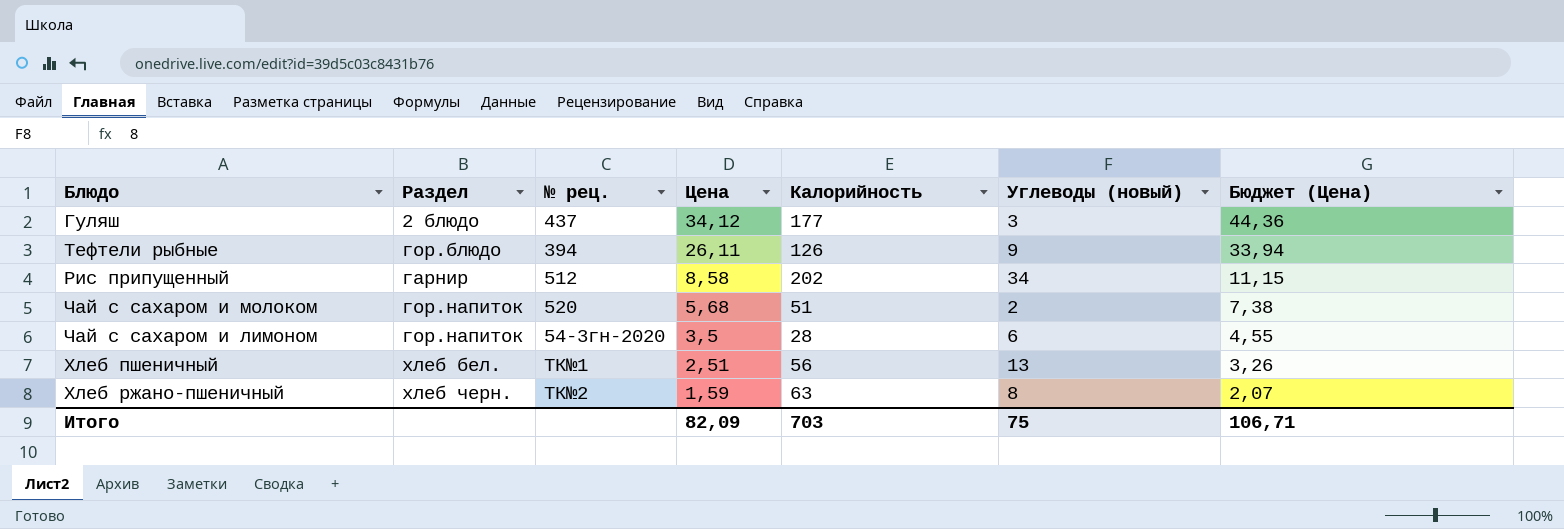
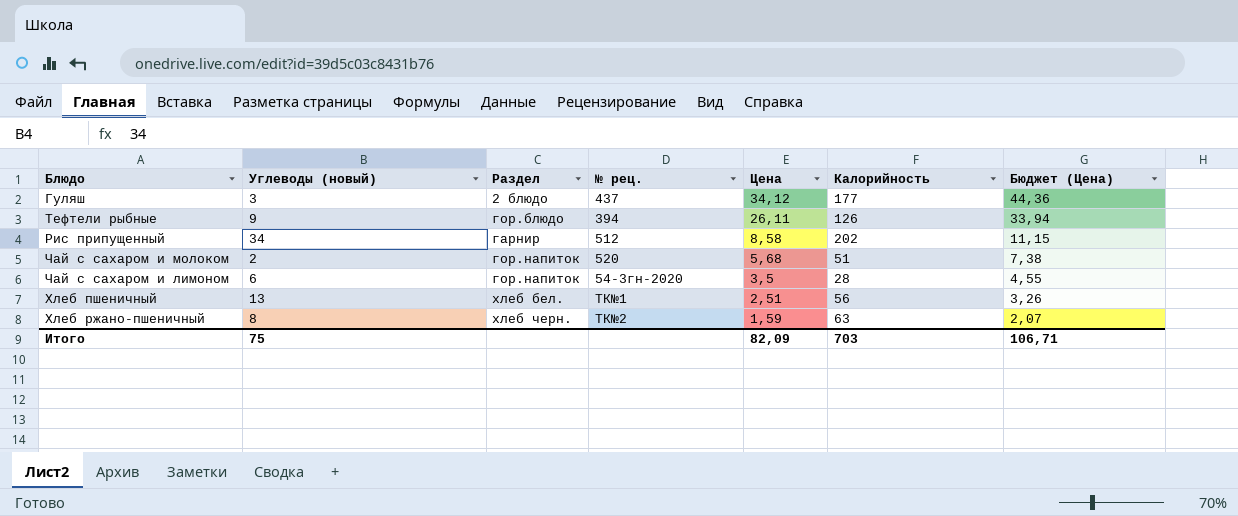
column Углеводы (новый) | position: 6 -> 2

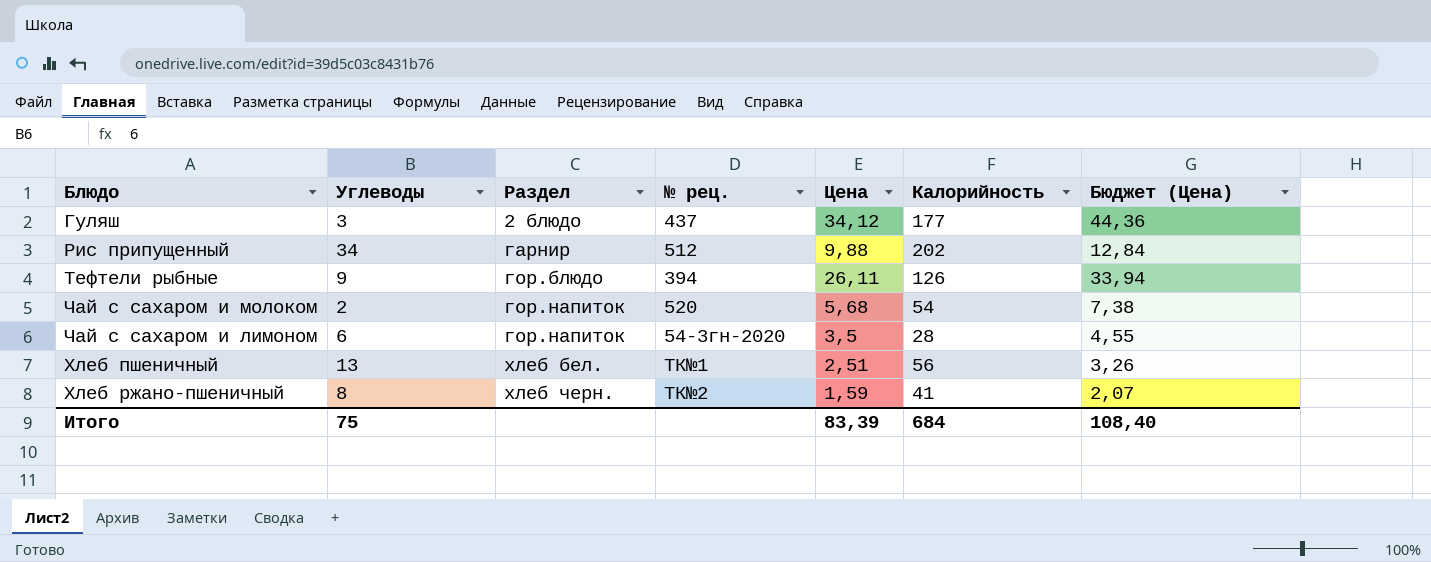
row order: Цена descending -> Раздел ascending
column name: Углеводы (новый) -> Углеводы
Рис припущенный | Цена: 8,58 -> 9,88
Рис припущенный | Бюджет (Цена): 11,15 -> 12,84
Чай с сахаром и молоком | Калорийность: 51 -> 54
Хлеб ржано-пшеничный | Калорийность: 63 -> 41
Итого | Цена: 82,09 -> 83,39
Итого | Калорийность: 703 -> 684
Итого | Бюджет (Цена): 106,71 -> 108,40

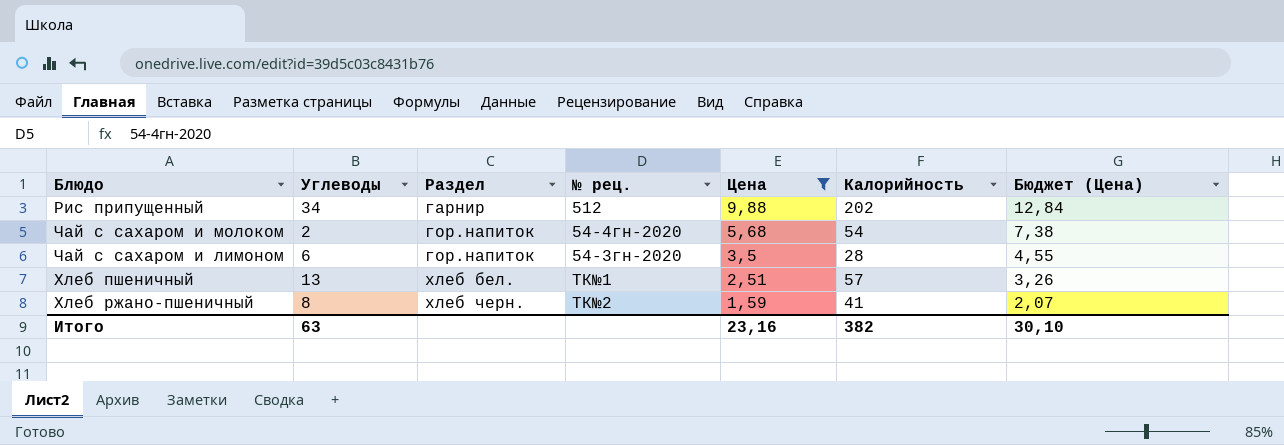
filter: none -> Цена <= 9,88
Чай с сахаром и молоком | № рец.: 520 -> 54-4гн-2020
Хлеб пшеничный | Калорийность: 56 -> 57
Итого | Углеводы: 75 -> 63
Итого | Цена: 83,39 -> 23,16
Итого | Калорийность: 684 -> 382
Итого | Бюджет (Цена): 108,40 -> 30,10

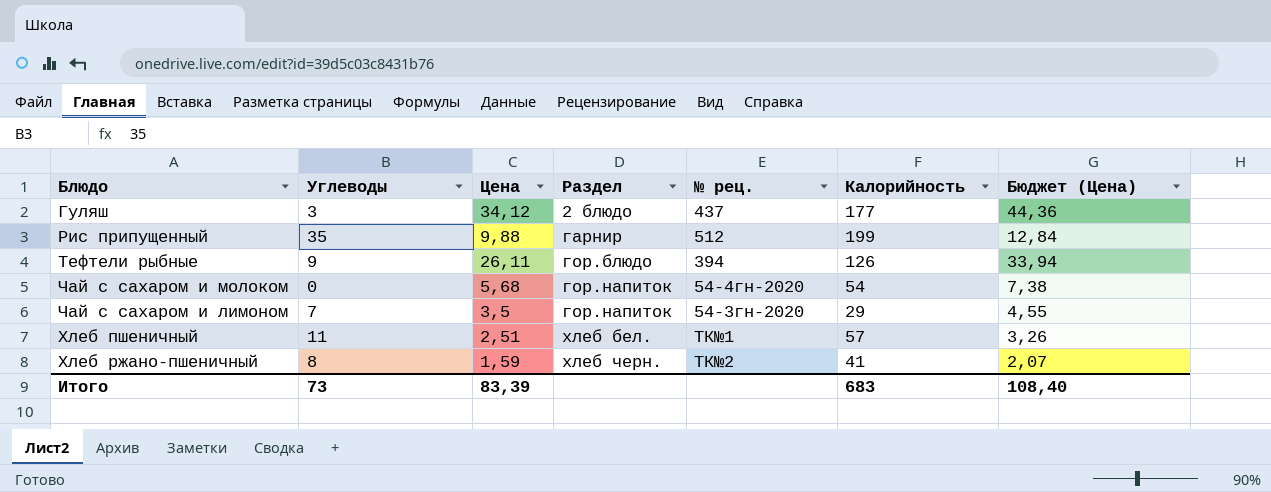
filter: Цена <= 9,88 -> none
column Цена | position: 5 -> 3
Рис припущенный | Углеводы: 34 -> 35
Рис припущенный | Калорийность: 202 -> 199
Чай с сахаром и молоком | Углеводы: 2 -> 0
Чай с сахаром и лимоном | Углеводы: 6 -> 7
Чай с сахаром и лимоном | Калорийность: 28 -> 29
Хлеб пшеничный | Углеводы: 13 -> 11
Итого | Углеводы: 63 -> 73
Итого | Цена: 23,16 -> 83,39
Итого | Калорийность: 382 -> 683
Итого | Бюджет (Цена): 30,10 -> 108,40

